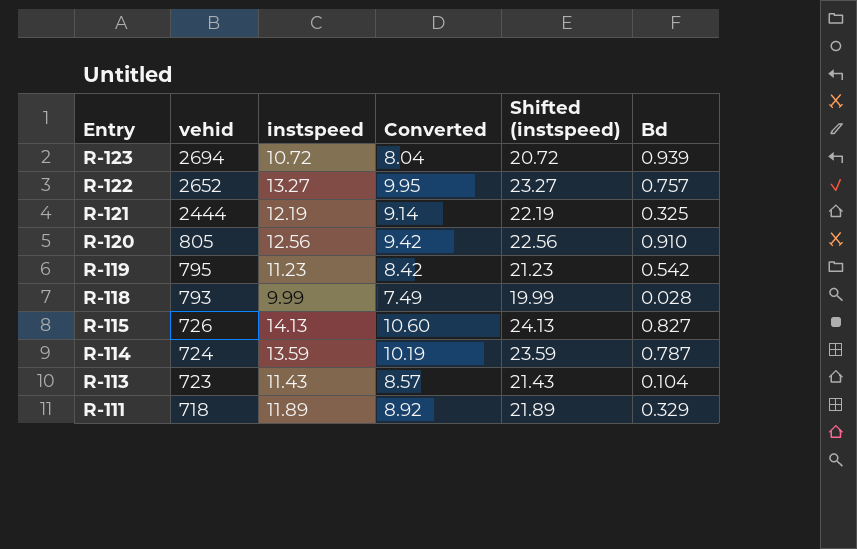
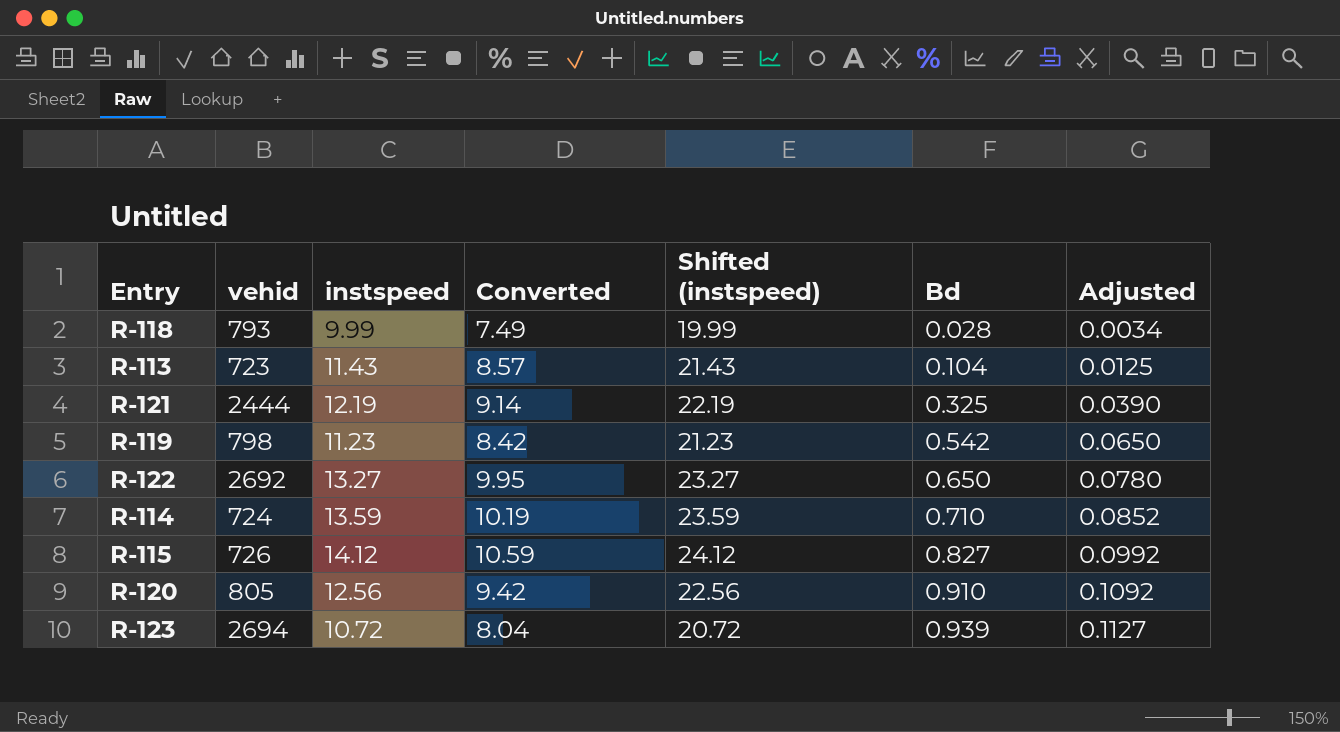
row order: Entry descending -> Bd ascending
column Adjusted | formula: none -> [Bd] * 0.12
row R-111: 718 | 11.89 | 8.92 | 21.89 | 0.329 -> none
R-119 | vehid: 795 -> 798
R-122 | vehid: 2652 -> 2692
R-122 | Bd: 0.757 -> 0.650
R-114 | Bd: 0.787 -> 0.710
R-115 | instspeed: 14.13 -> 14.12
R-115 | Converted: 10.60 -> 10.59
R-115 | Shifted (instspeed): 24.13 -> 24.12

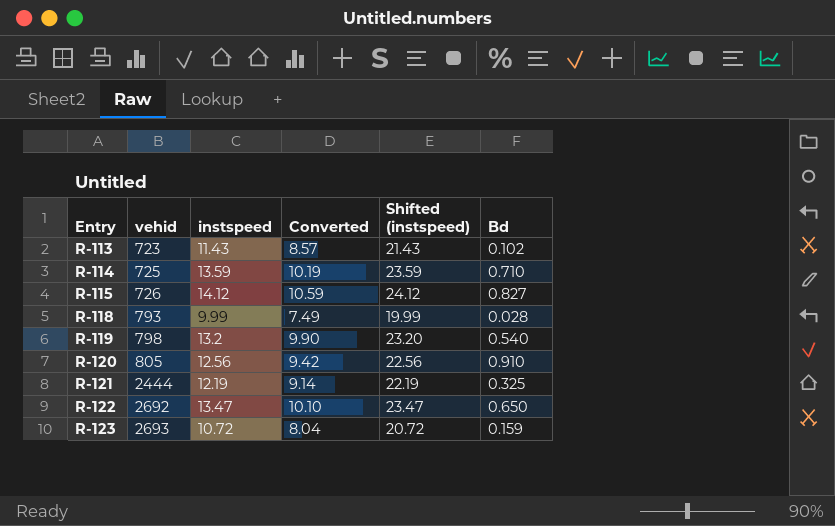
row order: Bd ascending -> Entry ascending
column Adjusted | formula: [Bd] * 0.12 -> none
R-113 | Bd: 0.104 -> 0.102
R-114 | vehid: 724 -> 725
R-119 | instspeed: 11.23 -> 13.2
R-119 | Converted: 8.42 -> 9.90
R-119 | Shifted (instspeed): 21.23 -> 23.20
R-119 | Bd: 0.542 -> 0.540
R-122 | instspeed: 13.27 -> 13.47
R-122 | Converted: 9.95 -> 10.10
R-122 | Shifted (instspeed): 23.27 -> 23.47
R-123 | vehid: 2694 -> 2693
R-123 | Bd: 0.939 -> 0.159

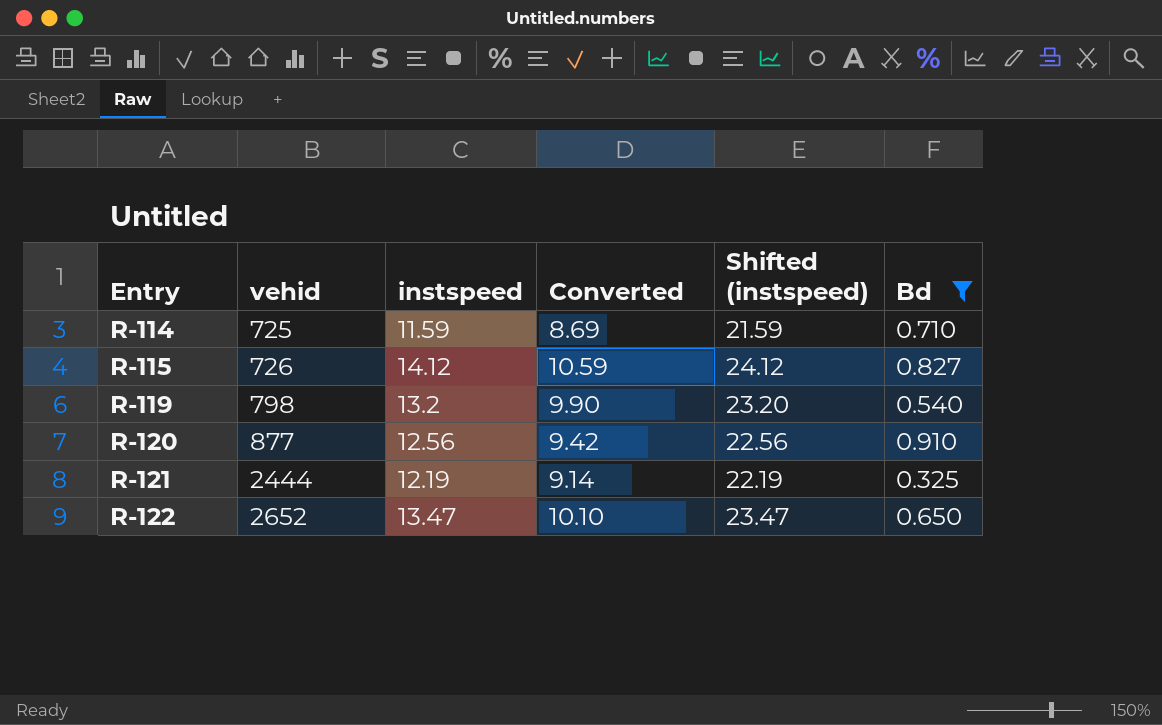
filter: none -> Bd >= 0.325
R-114 | instspeed: 13.59 -> 11.59
R-114 | Converted: 10.19 -> 8.69
R-114 | Shifted (instspeed): 23.59 -> 21.59
R-120 | vehid: 805 -> 877
R-122 | vehid: 2692 -> 2652

